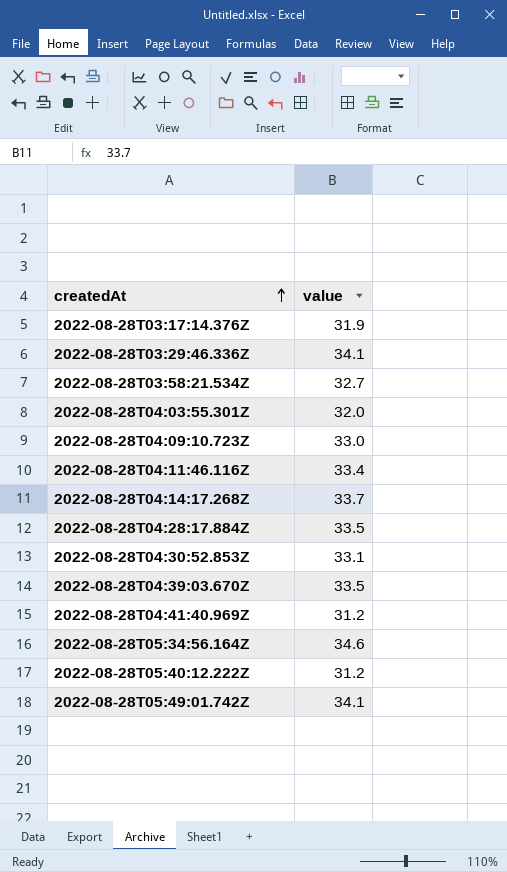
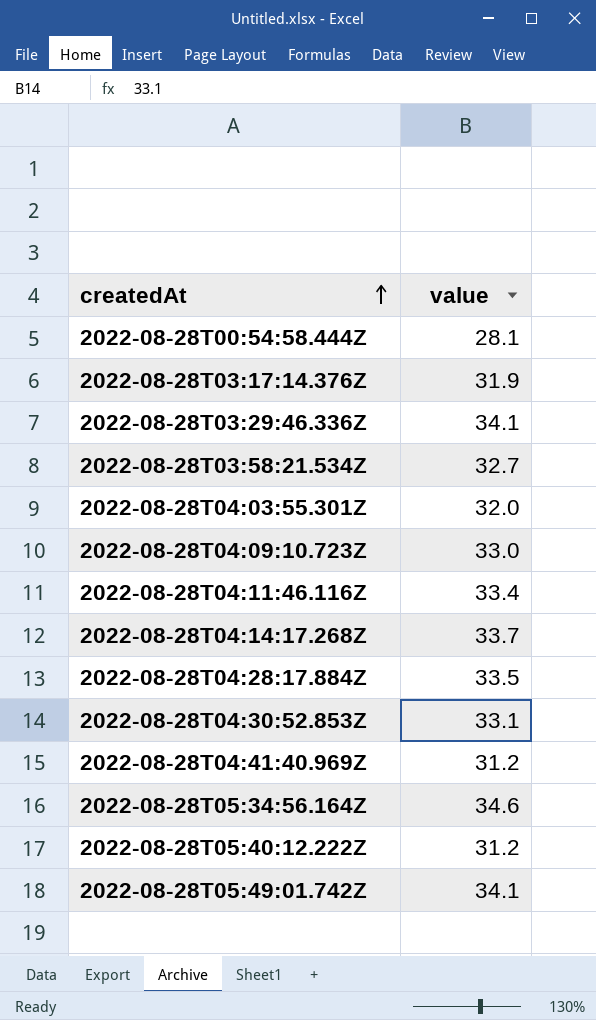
row 2022-08-28T04:39:03.670Z: 33.5 -> none
row 2022-08-28T00:54:58.444Z: none -> 28.1

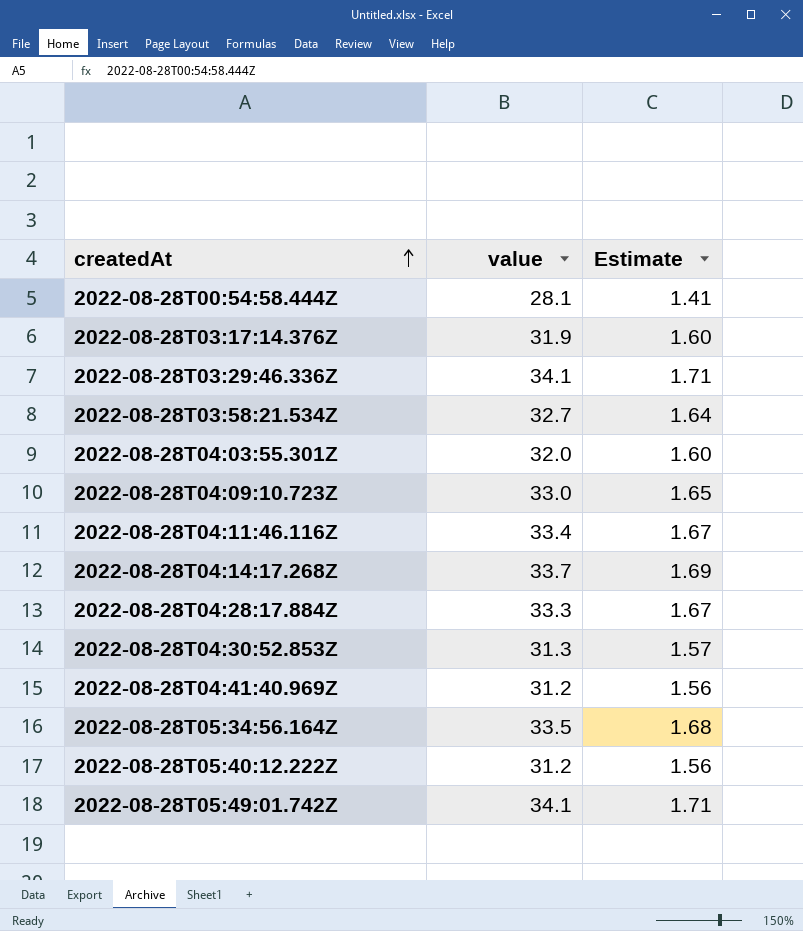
column Estimate | formula: none -> [value] * 0.05
2022-08-28T04:28:17.884Z | value: 33.5 -> 33.3
2022-08-28T04:30:52.853Z | value: 33.1 -> 31.3
2022-08-28T05:34:56.164Z | value: 34.6 -> 33.5

